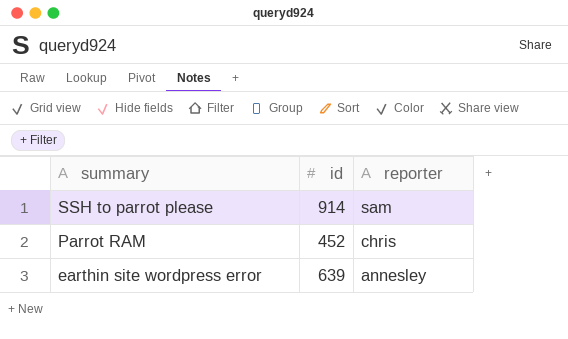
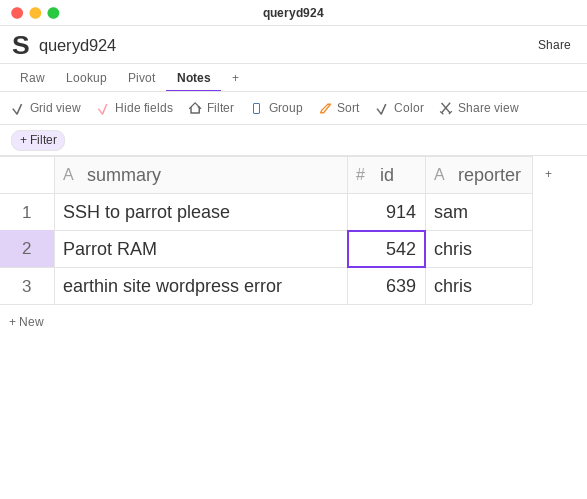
Parrot RAM | id: 452 -> 542
earthin site wordpress error | reporter: annesley -> chris

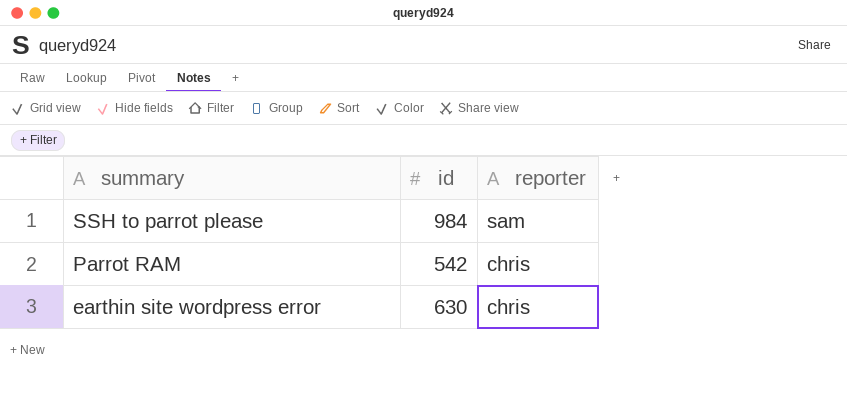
SSH to parrot please | id: 914 -> 984
earthin site wordpress error | id: 639 -> 630

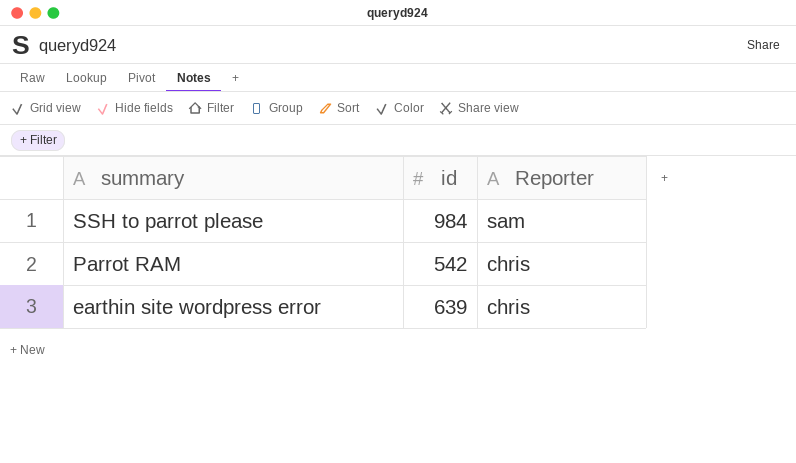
column name: reporter -> Reporter
earthin site wordpress error | id: 630 -> 639

